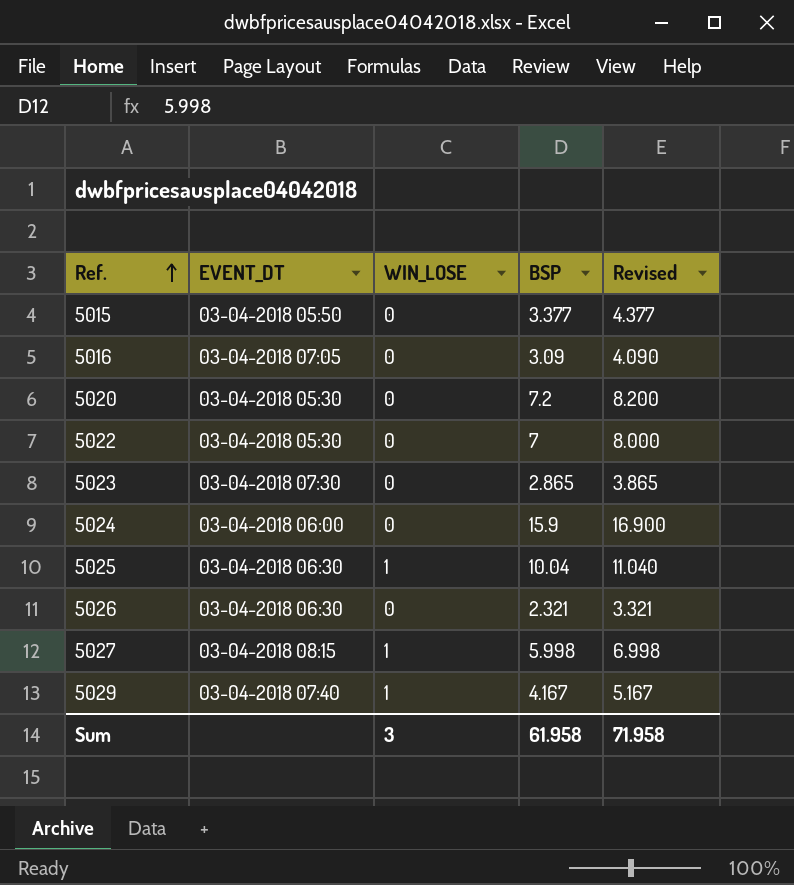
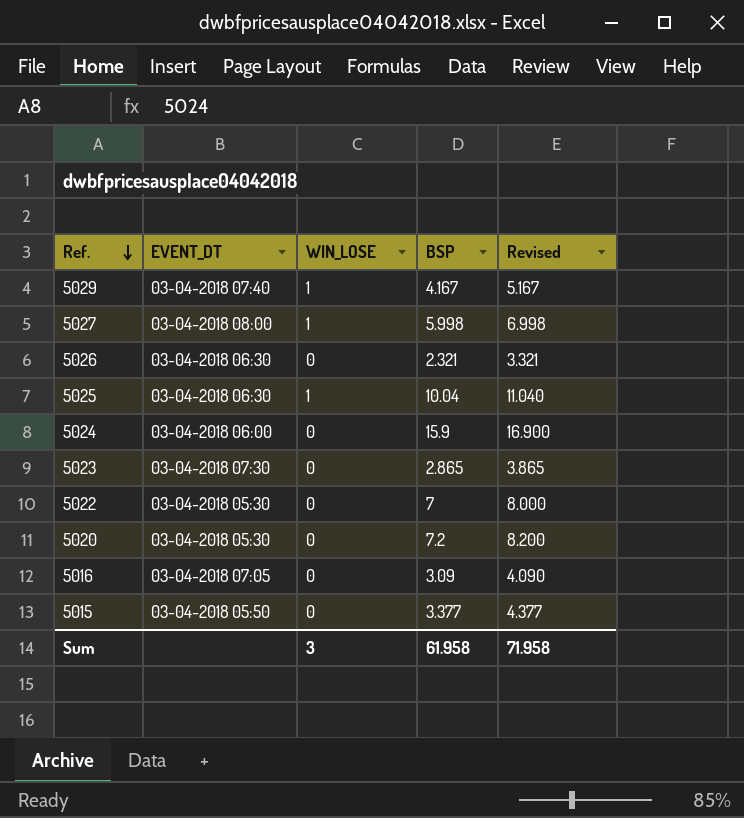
row order: Ref. ascending -> Ref. descending
5027 | EVENT_DT: 03-04-2018 08:15 -> 03-04-2018 08:00

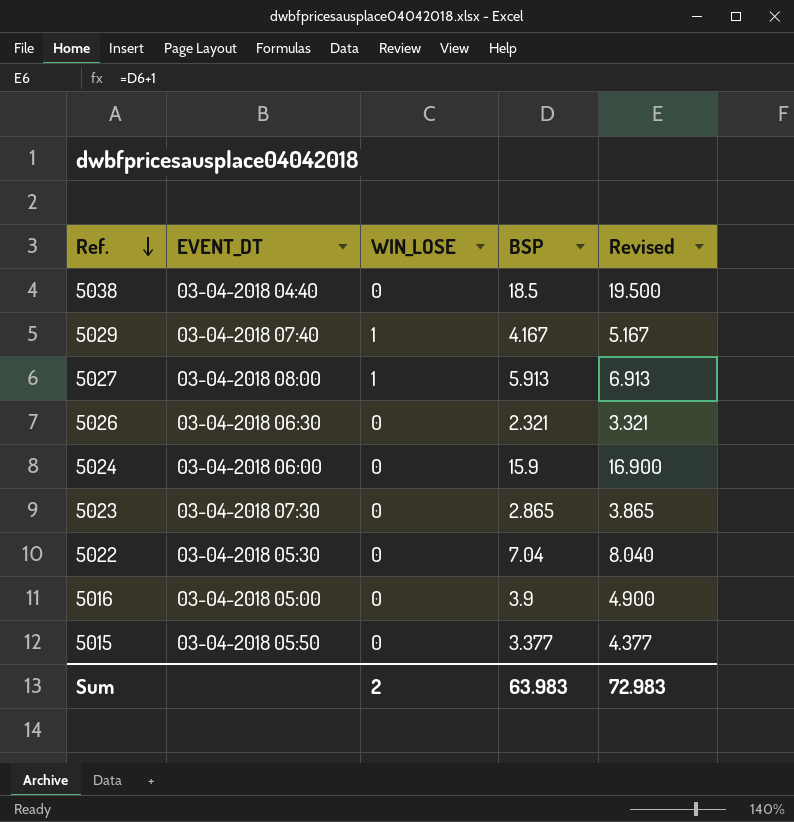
row 5025: 03-04-2018 06:30 | 1 | 10.04 | 11.040 -> none
row 5020: 03-04-2018 05:30 | 0 | 7.2 | 8.200 -> none
row 5038: none -> 03-04-2018 04:40 | 0 | 18.5 | 19.500
5027 | BSP: 5.998 -> 5.913
5027 | Revised: 6.998 -> 6.913
5022 | BSP: 7 -> 7.04
5022 | Revised: 8.000 -> 8.040
5016 | EVENT_DT: 03-04-2018 07:05 -> 03-04-2018 05:00
5016 | BSP: 3.09 -> 3.9
5016 | Revised: 4.090 -> 4.900
Sum | WIN_LOSE: 3 -> 2
Sum | BSP: 61.958 -> 63.983
Sum | Revised: 71.958 -> 72.983

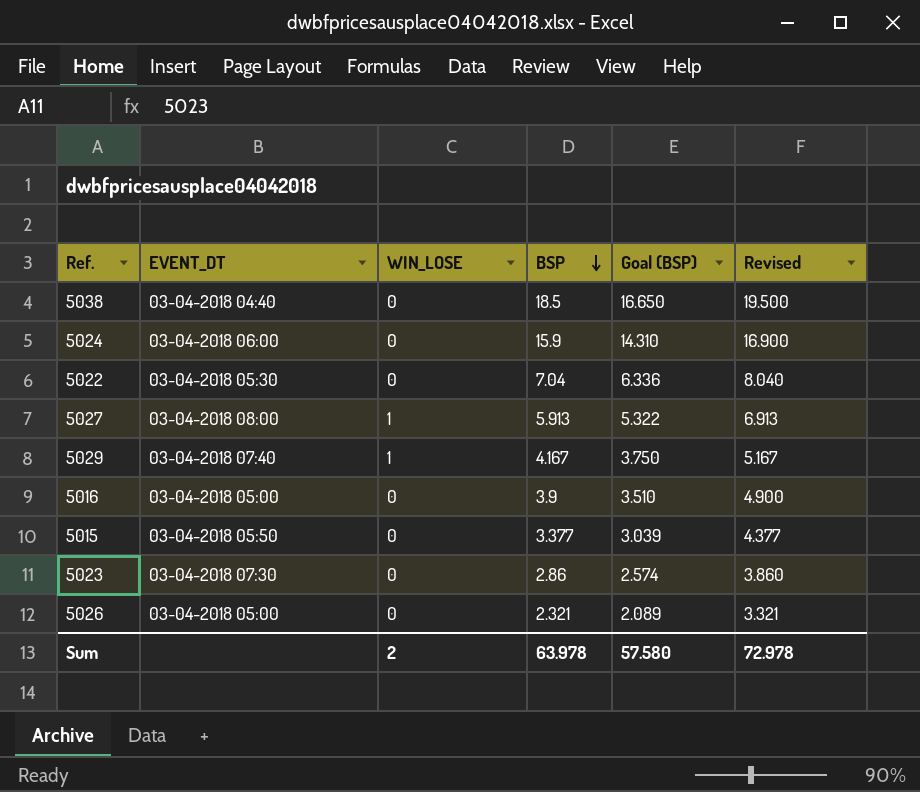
row order: Ref. descending -> BSP descending
column Goal (BSP) | formula: none -> [BSP] * 0.9
5023 | BSP: 2.865 -> 2.86
5023 | Revised: 3.865 -> 3.860
5026 | EVENT_DT: 03-04-2018 06:30 -> 03-04-2018 05:00
Sum | BSP: 63.983 -> 63.978
Sum | Revised: 72.983 -> 72.978

